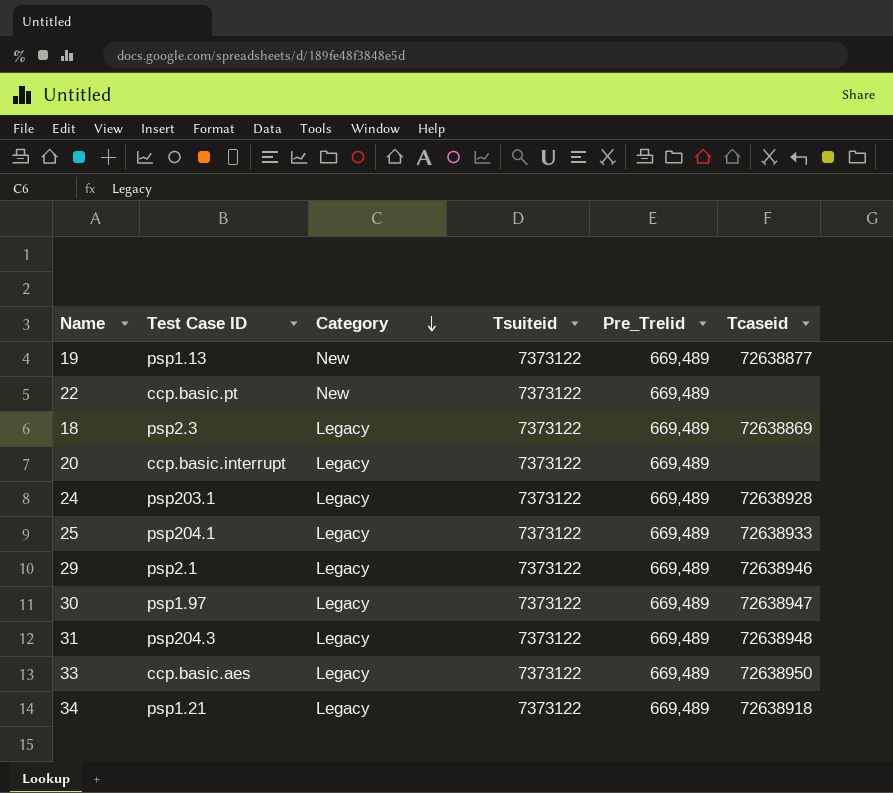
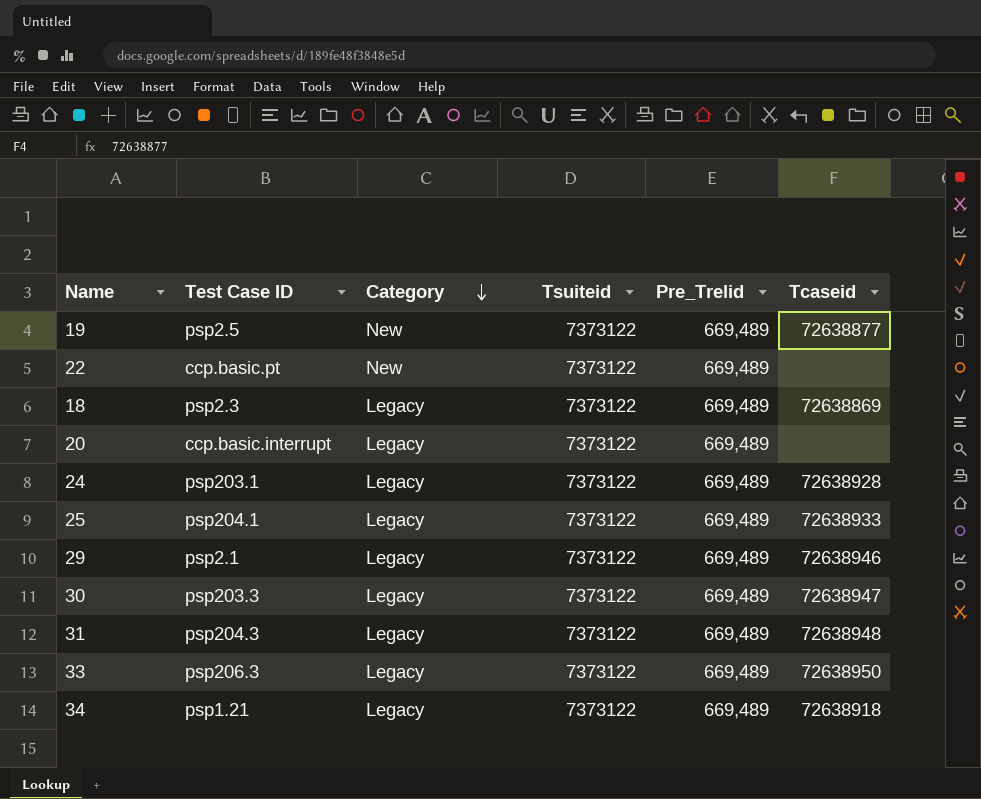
19 | Test Case ID: psp1.13 -> psp2.5
30 | Test Case ID: psp1.97 -> psp203.3
33 | Test Case ID: ccp.basic.aes -> psp206.3

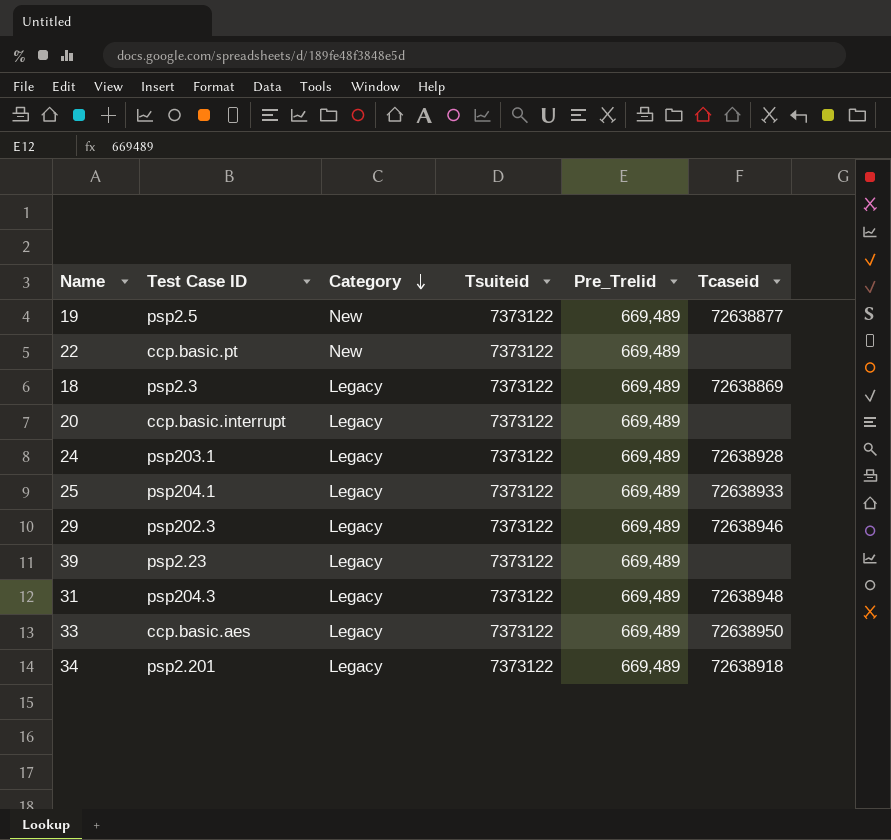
row 30: psp203.3 | Legacy | 7373122 | 669,489 | 72638947 -> none
29 | Test Case ID: psp2.1 -> psp202.3
row 39: none -> psp2.23 | Legacy | 7373122 | 669,489 | none
33 | Test Case ID: psp206.3 -> ccp.basic.aes
34 | Test Case ID: psp1.21 -> psp2.201

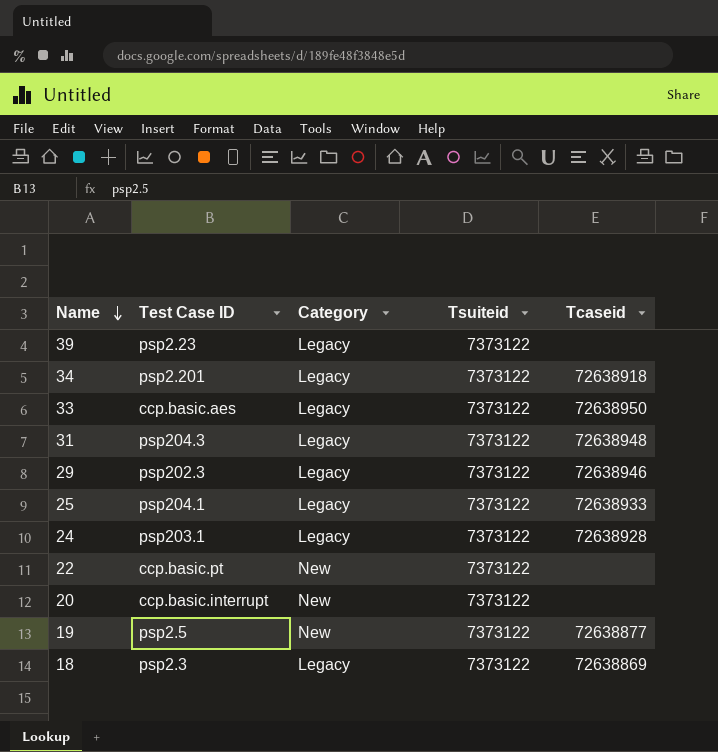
row order: Category descending -> Name descending
column Pre_Trelid | position: 5 -> none
20 | Category: Legacy -> New

